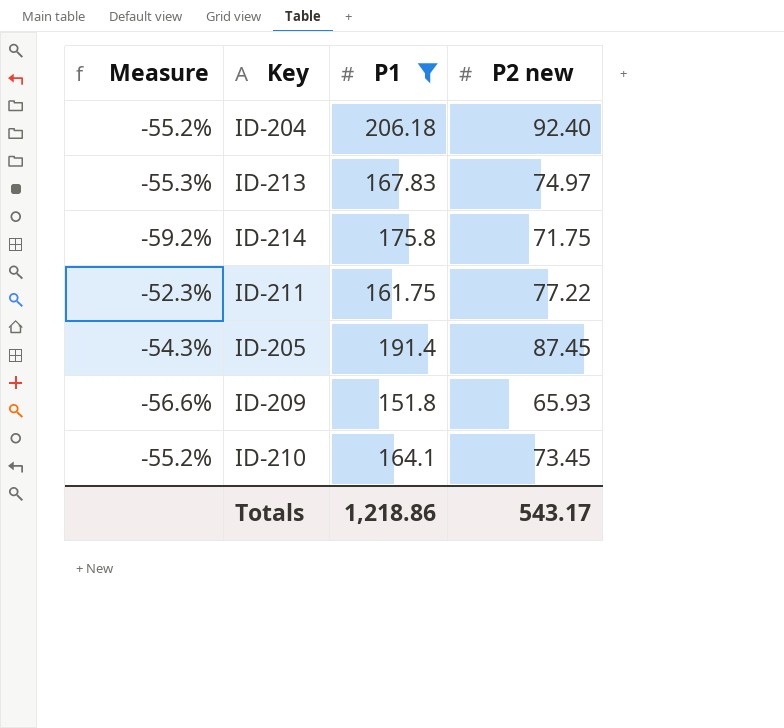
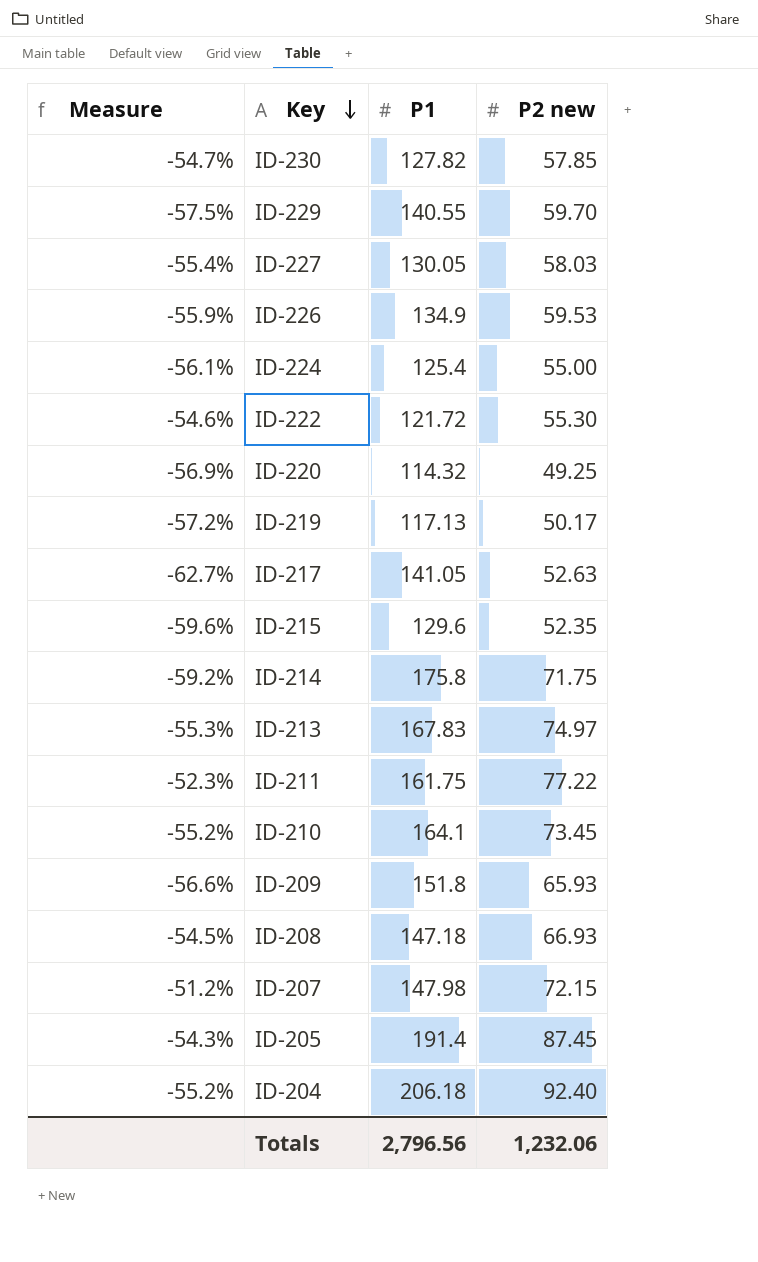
filter: P1 >= 151.8 -> none
row order: none -> Key descending
Totals | P1: 1,218.86 -> 2,796.56
Totals | P2 new: 543.17 -> 1,232.06

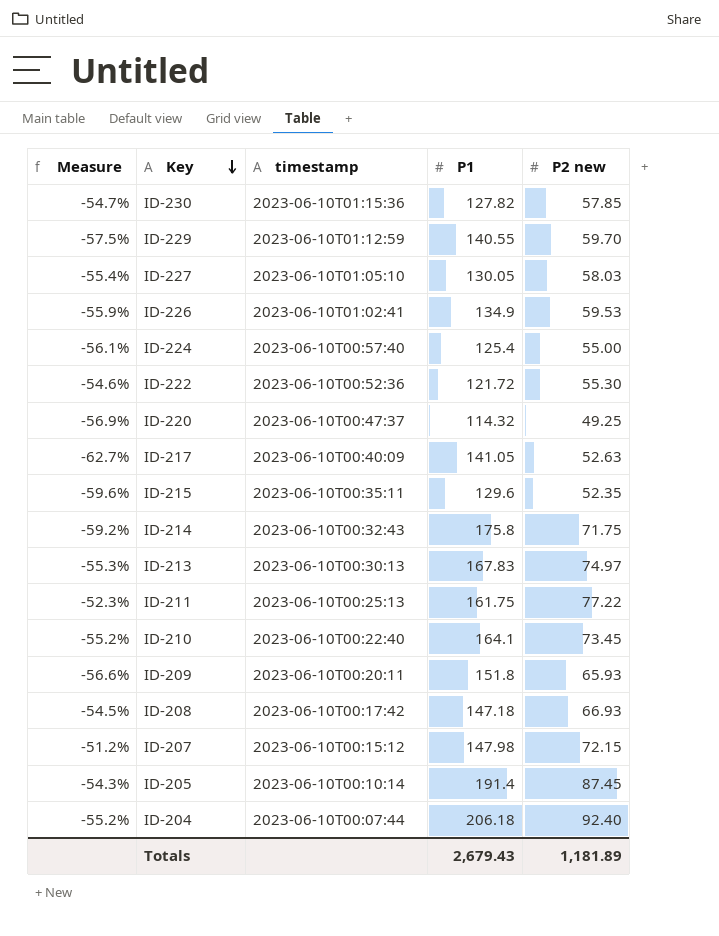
column timestamp | position: none -> 3
row ID-219: -57.2% | 117.13 | 50.17 -> none
Totals | P1: 2,796.56 -> 2,679.43
Totals | P2 new: 1,232.06 -> 1,181.89

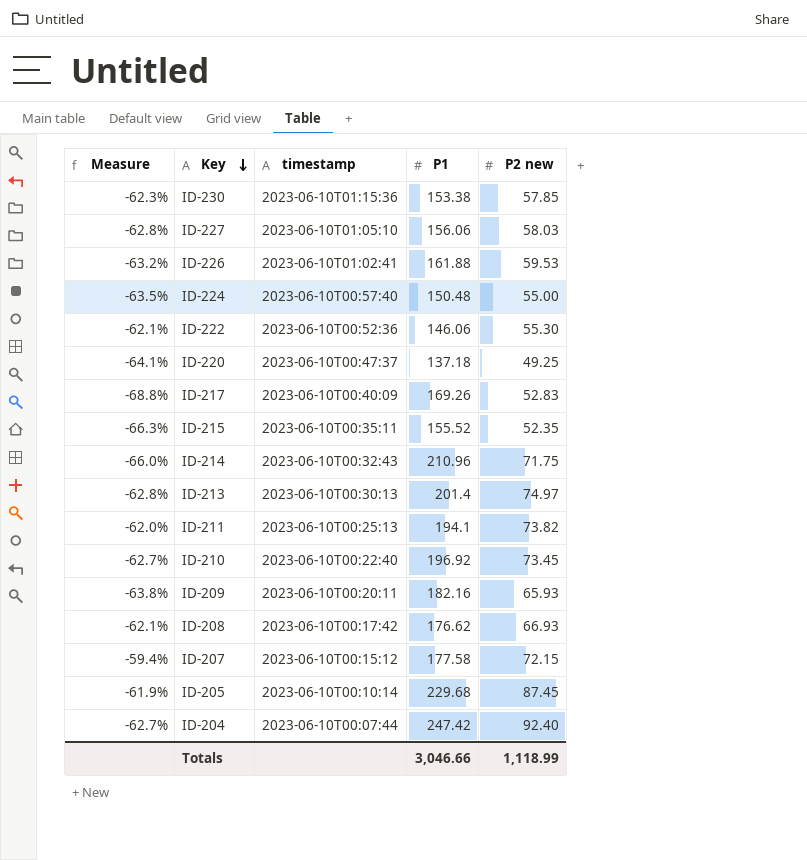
row ID-229: -57.5% | 2023-06-10T01:12:59 | 140.55 | 59.70 -> none
ID-230 | Measure: -54.7% -> -62.3%
ID-230 | P1: 127.82 -> 153.38
ID-227 | Measure: -55.4% -> -62.8%
ID-227 | P1: 130.05 -> 156.06
ID-226 | Measure: -55.9% -> -63.2%
ID-226 | P1: 134.9 -> 161.88
ID-224 | Measure: -56.1% -> -63.5%
ID-224 | P1: 125.4 -> 150.48
ID-222 | Measure: -54.6% -> -62.1%
ID-222 | P1: 121.72 -> 146.06
ID-220 | Measure: -56.9% -> -64.1%
ID-220 | P1: 114.32 -> 137.18
ID-217 | Measure: -62.7% -> -68.8%
ID-217 | P1: 141.05 -> 169.26
ID-217 | P2 new: 52.63 -> 52.83
ID-215 | Measure: -59.6% -> -66.3%
ID-215 | P1: 129.6 -> 155.52
ID-214 | Measure: -59.2% -> -66.0%
ID-214 | P1: 175.8 -> 210.96
ID-213 | Measure: -55.3% -> -62.8%
ID-213 | P1: 167.83 -> 201.4
ID-211 | Measure: -52.3% -> -62.0%
ID-211 | P1: 161.75 -> 194.1
ID-211 | P2 new: 77.22 -> 73.82
ID-210 | Measure: -55.2% -> -62.7%
ID-210 | P1: 164.1 -> 196.92
ID-209 | Measure: -56.6% -> -63.8%
ID-209 | P1: 151.8 -> 182.16
ID-208 | Measure: -54.5% -> -62.1%
ID-208 | P1: 147.18 -> 176.62
ID-207 | Measure: -51.2% -> -59.4%
ID-207 | P1: 147.98 -> 177.58
ID-205 | Measure: -54.3% -> -61.9%
ID-205 | P1: 191.4 -> 229.68
ID-204 | Measure: -55.2% -> -62.7%
ID-204 | P1: 206.18 -> 247.42
Totals | P1: 2,679.43 -> 3,046.66
Totals | P2 new: 1,181.89 -> 1,118.99

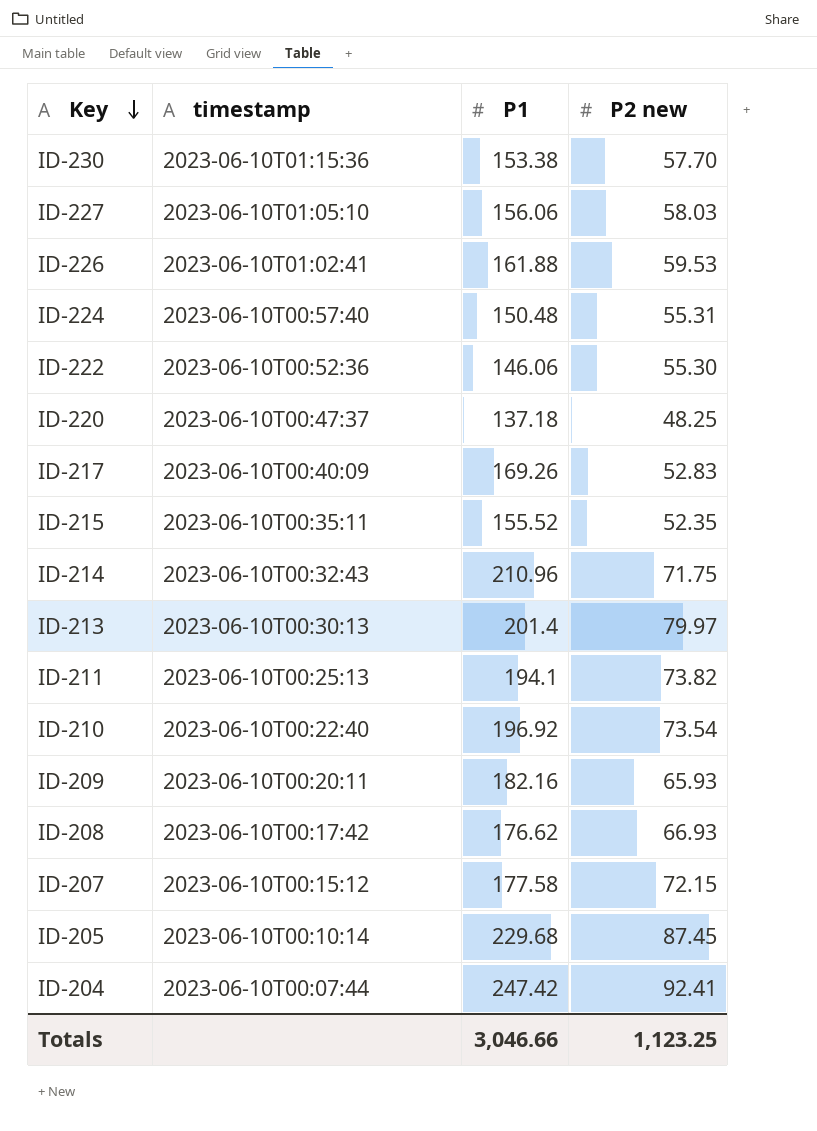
column Measure | formula: ([P2 new] - [P1]) / [P1] -> none
ID-230 | P2 new: 57.85 -> 57.70
ID-224 | P2 new: 55.00 -> 55.31
ID-220 | P2 new: 49.25 -> 48.25
ID-213 | P2 new: 74.97 -> 79.97
ID-210 | P2 new: 73.45 -> 73.54
ID-204 | P2 new: 92.40 -> 92.41
Totals | P2 new: 1,118.99 -> 1,123.25

